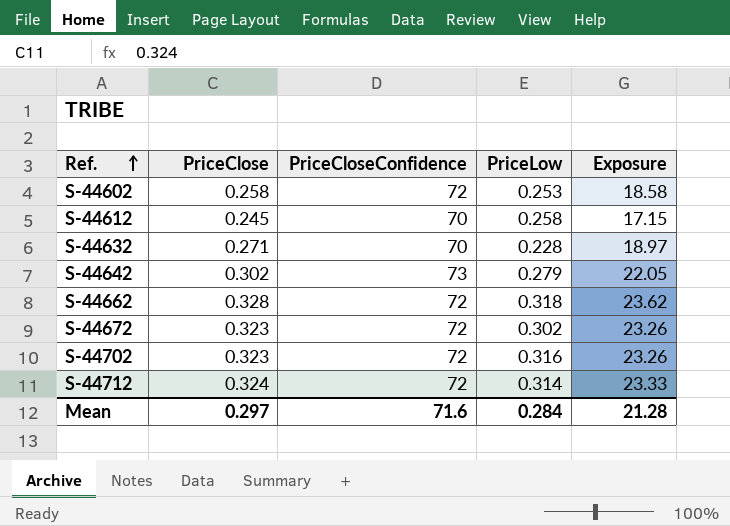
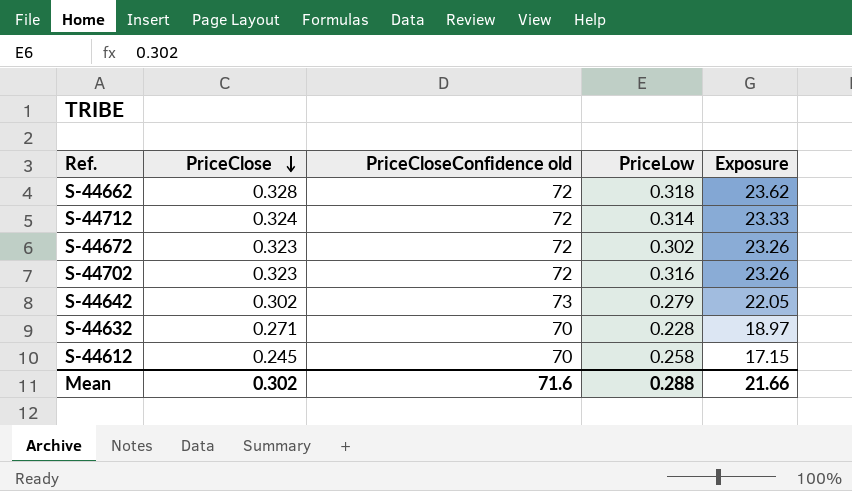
row order: Ref. ascending -> PriceClose descending
column name: PriceCloseConfidence -> PriceCloseConfidence old
row S-44602: 0.258 | 72 | 0.253 | 18.58 -> none
Mean | PriceClose: 0.297 -> 0.302
Mean | PriceLow: 0.284 -> 0.288
Mean | Exposure: 21.28 -> 21.66

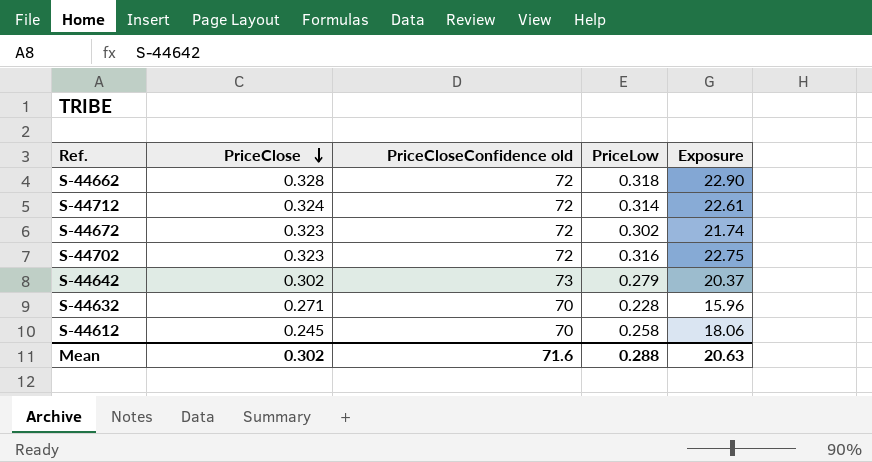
column Exposure | formula: [PriceClose] * [PriceCloseConfidence old] -> [PriceCloseConfidence old] * [PriceLow]
Mean | Exposure: 21.66 -> 20.63

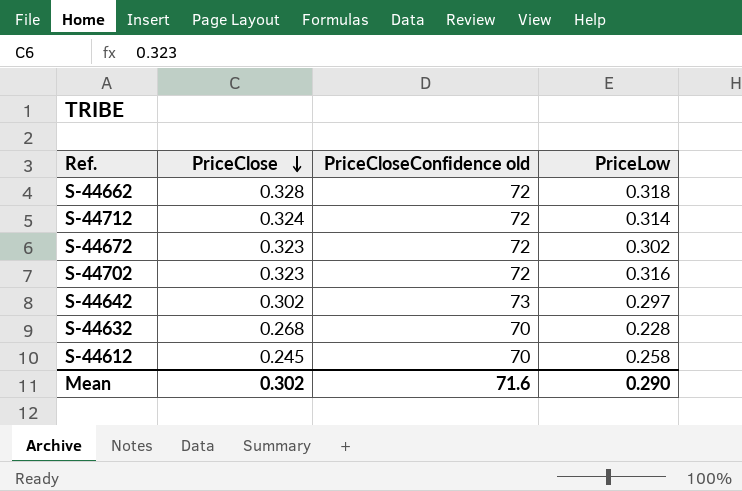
column Exposure | formula: [PriceCloseConfidence old] * [PriceLow] -> none
S-44642 | PriceLow: 0.279 -> 0.297
S-44632 | PriceClose: 0.271 -> 0.268
Mean | PriceLow: 0.288 -> 0.290

